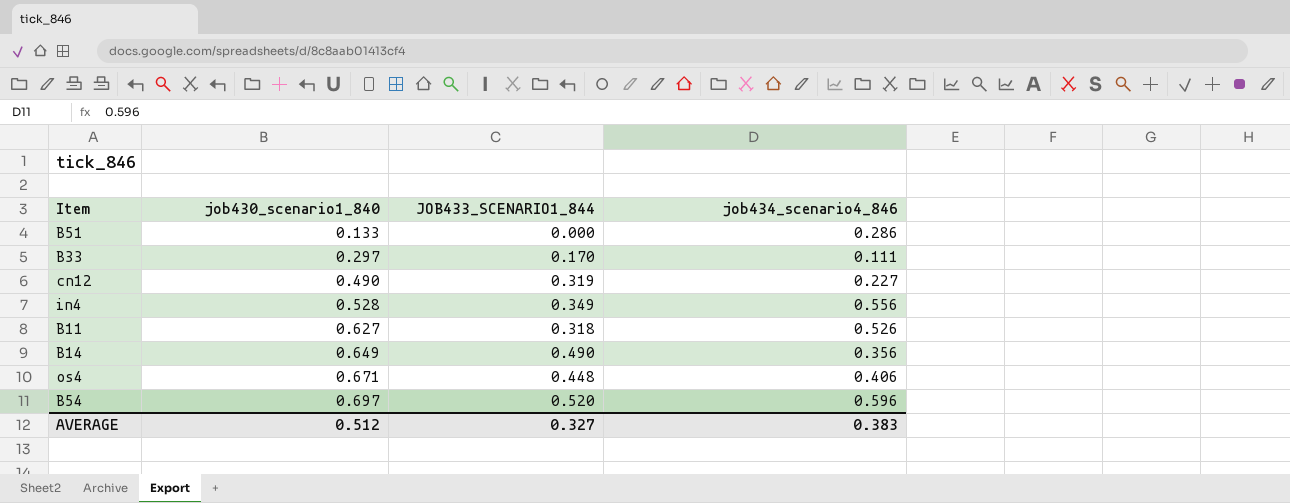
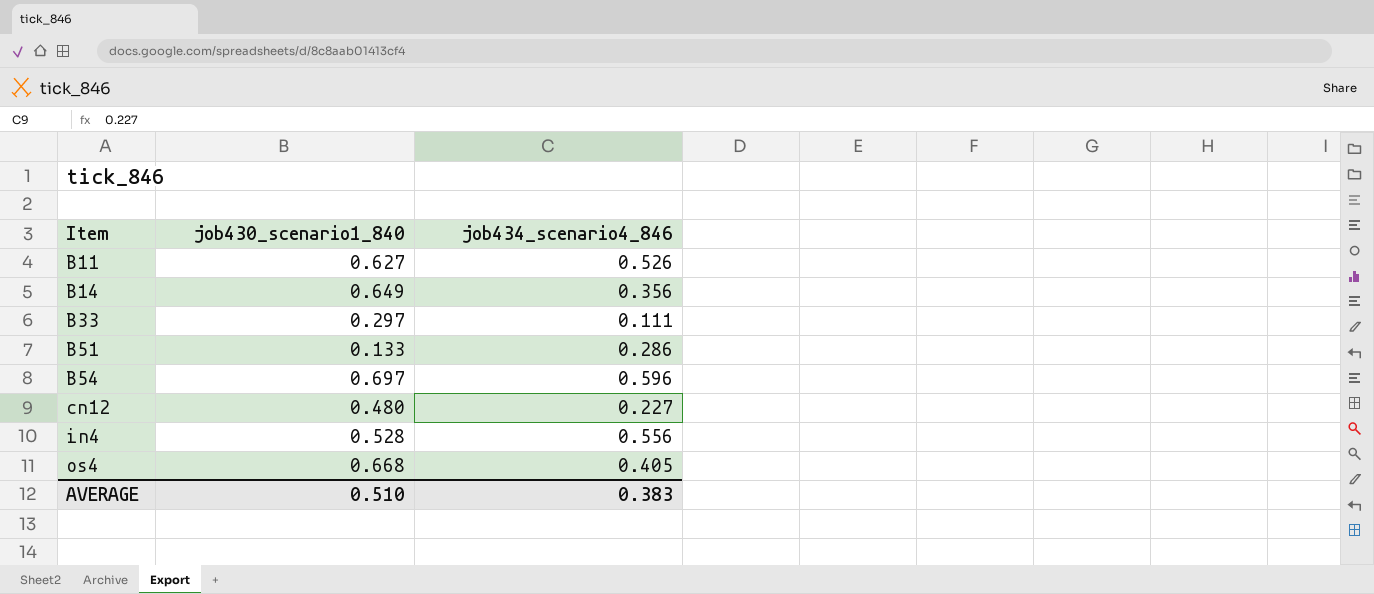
row order: job430_scenario1_840 ascending -> Item ascending
column JOB433_SCENARIO1_844 | position: 3 -> none
cn12 | job430_scenario1_840: 0.490 -> 0.480
os4 | job430_scenario1_840: 0.671 -> 0.668
os4 | job434_scenario4_846: 0.406 -> 0.405
AVERAGE | job430_scenario1_840: 0.512 -> 0.510

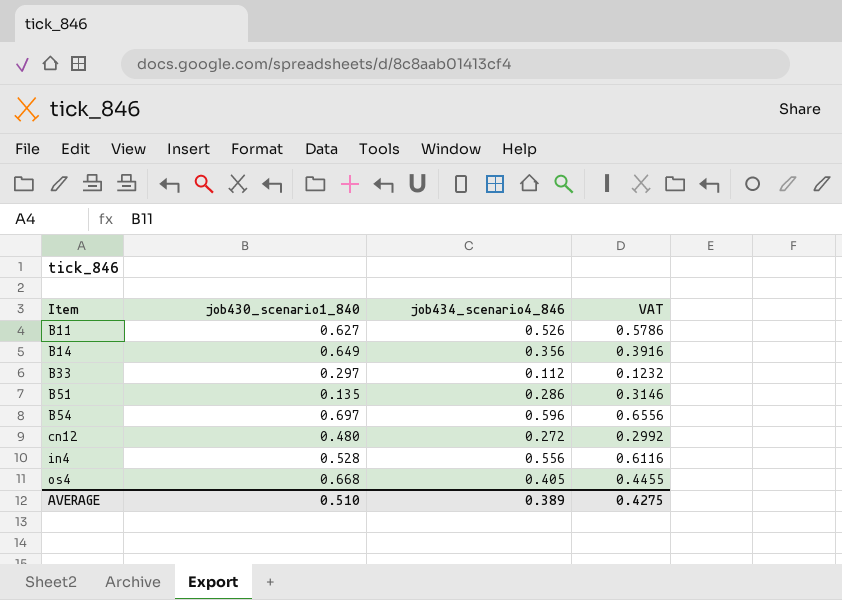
column VAT | formula: none -> [job434_scenario4_846] * 1.1
B33 | job434_scenario4_846: 0.111 -> 0.112
B51 | job430_scenario1_840: 0.133 -> 0.135
cn12 | job434_scenario4_846: 0.227 -> 0.272
AVERAGE | job434_scenario4_846: 0.383 -> 0.389

